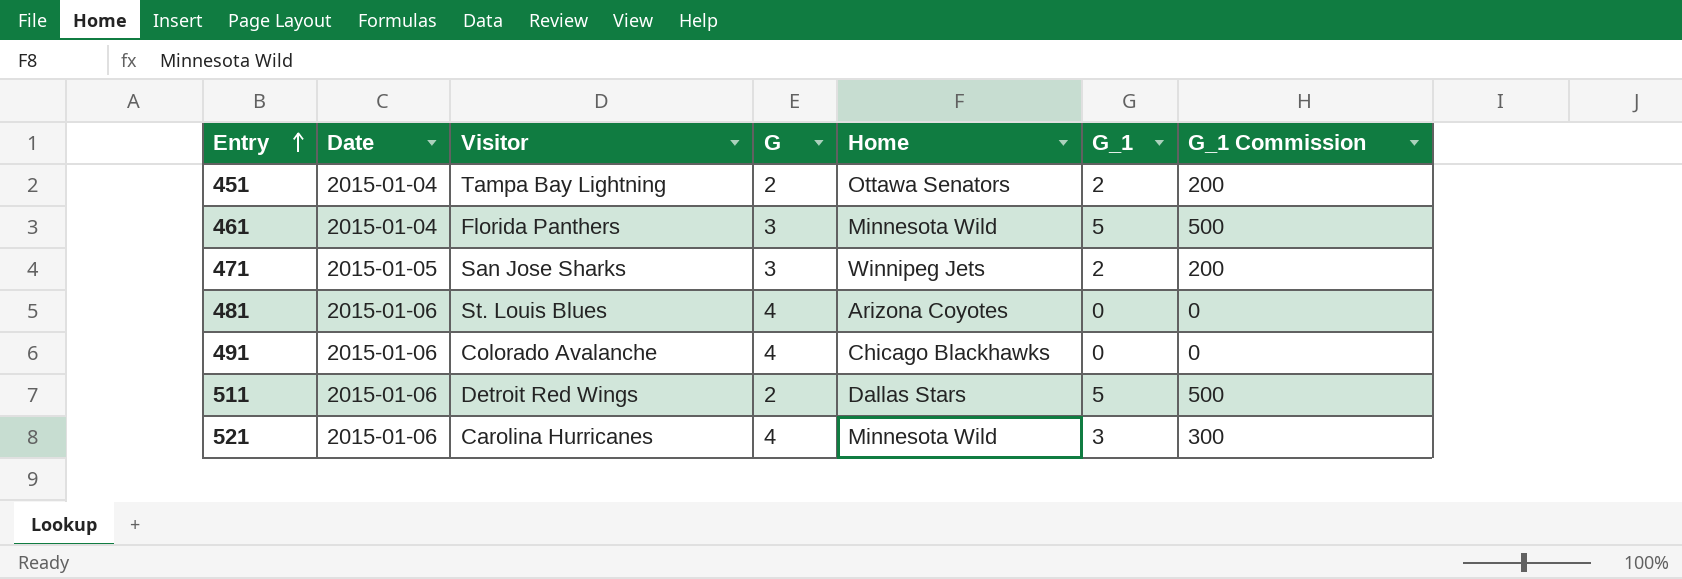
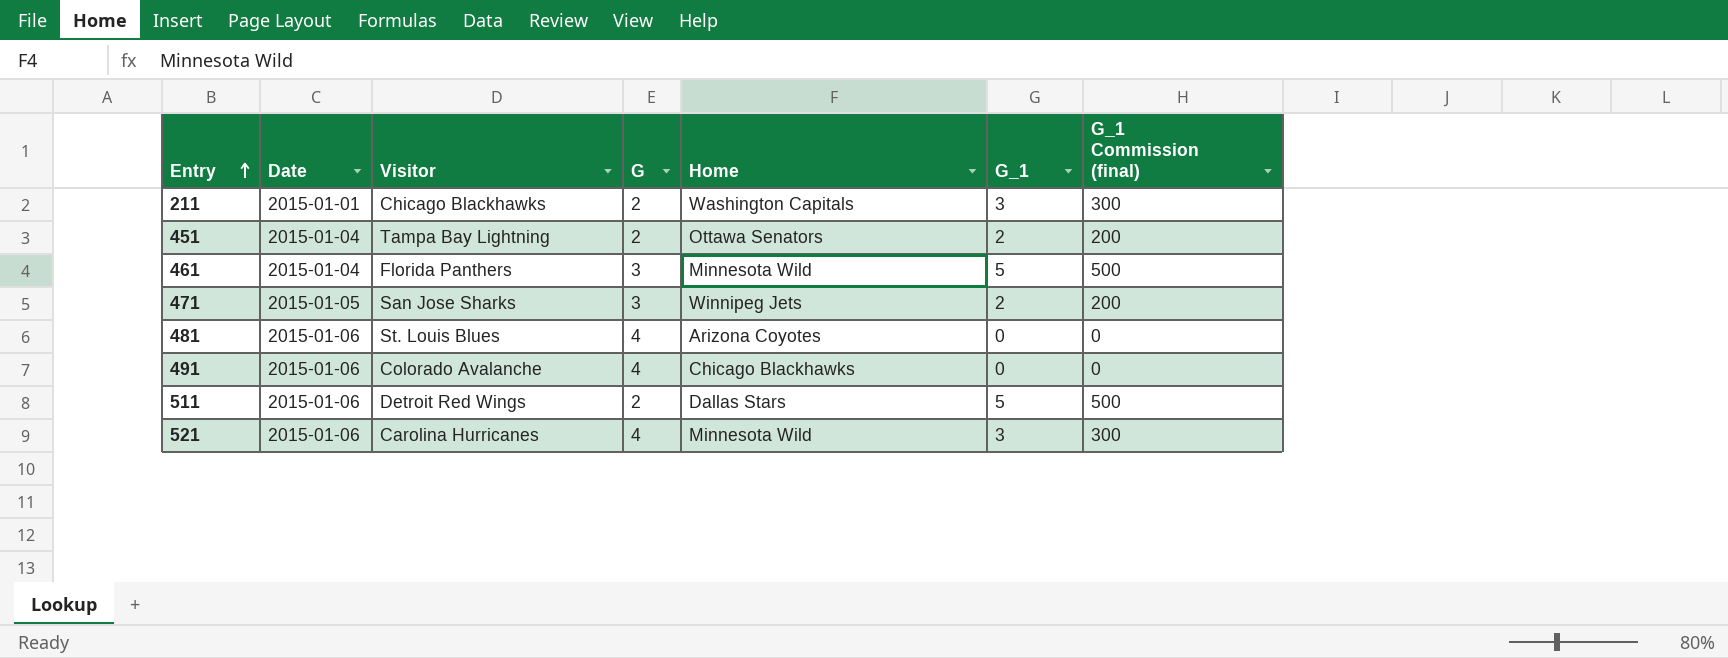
column name: G_1 Commission -> G_1 Commission (final)
row 211: none -> 2015-01-01 | Chicago Blackhawks | 2 | Washington Capitals | 3 | 300

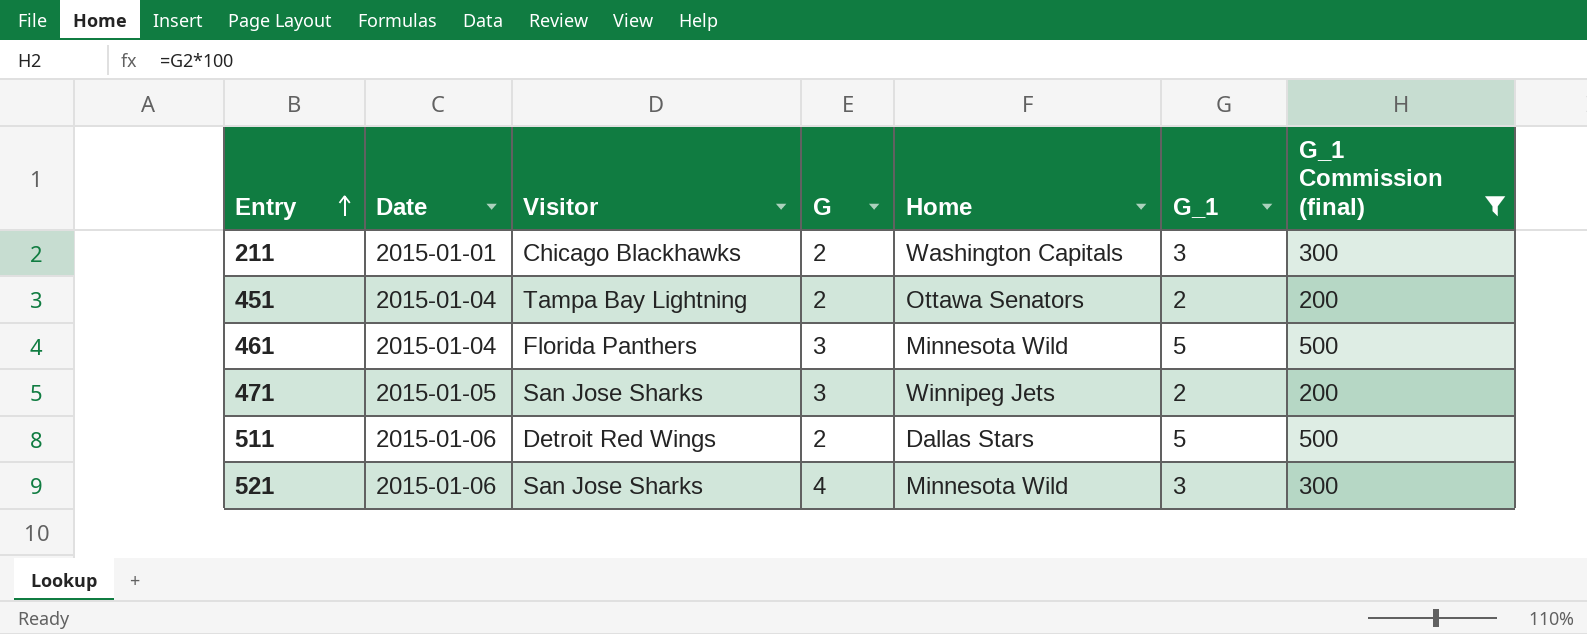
filter: none -> G_1 Commission (final) != 0
521 | Visitor: Carolina Hurricanes -> San Jose Sharks

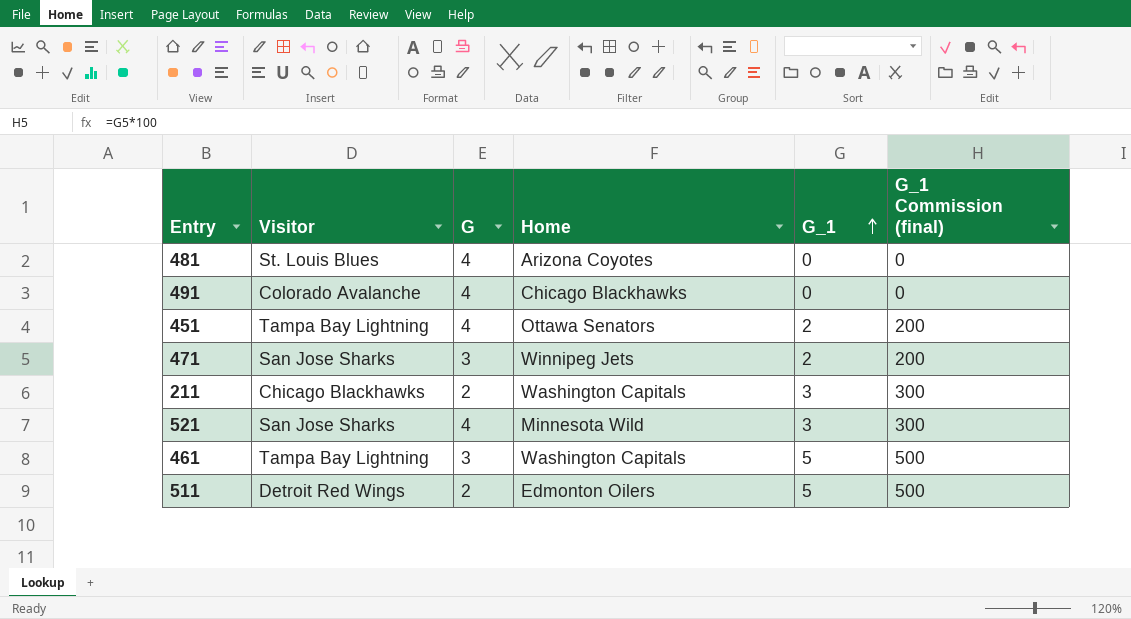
filter: G_1 Commission (final) != 0 -> none
row order: Entry ascending -> G_1 ascending
column Date | position: 2 -> none
451 | G: 2 -> 4
461 | Visitor: Florida Panthers -> Tampa Bay Lightning
461 | Home: Minnesota Wild -> Washington Capitals
511 | Home: Dallas Stars -> Edmonton Oilers

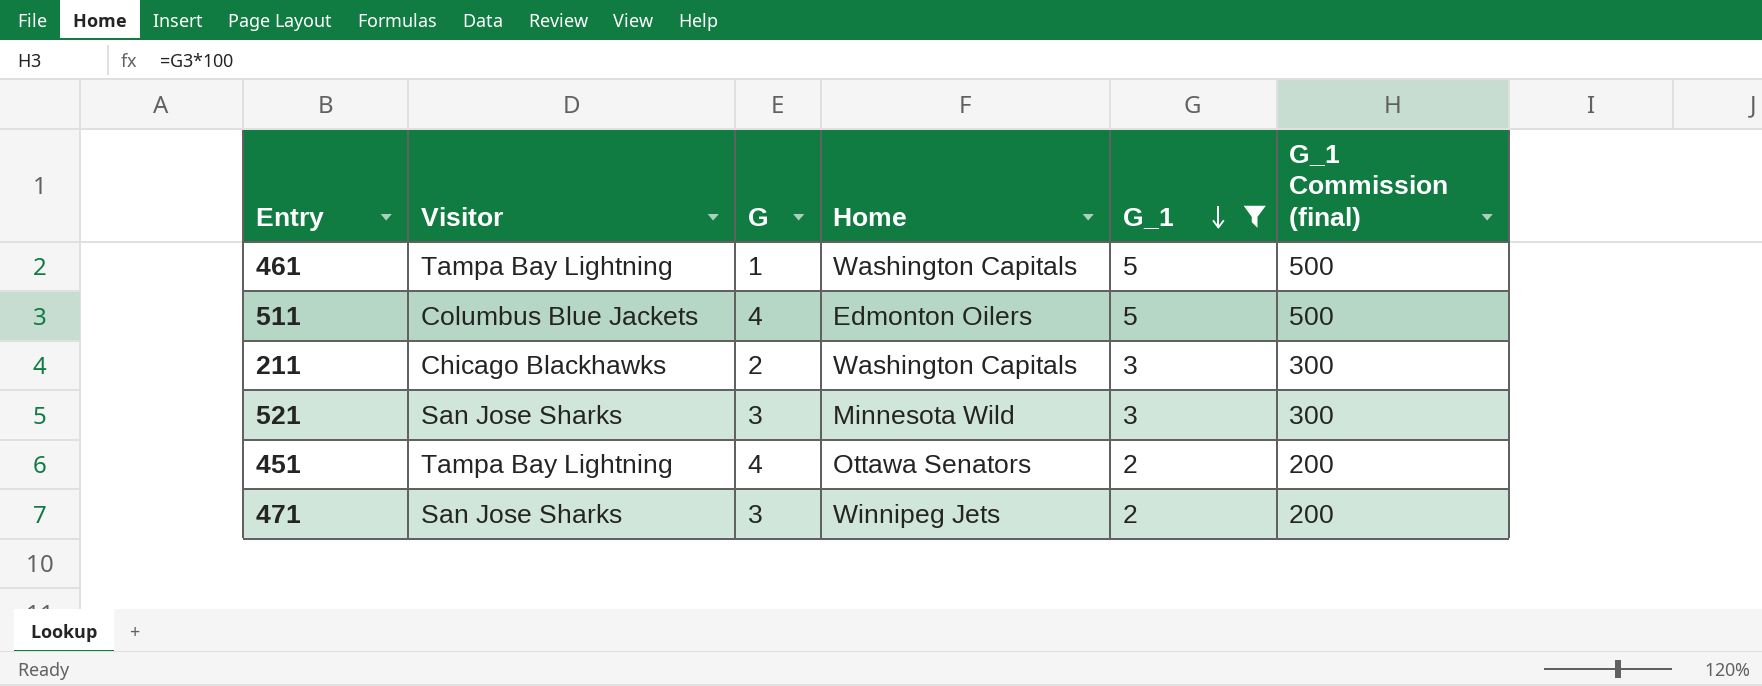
filter: none -> G_1 != 0
row order: G_1 ascending -> G_1 descending
461 | G: 3 -> 1
511 | Visitor: Detroit Red Wings -> Columbus Blue Jackets
511 | G: 2 -> 4
521 | G: 4 -> 3

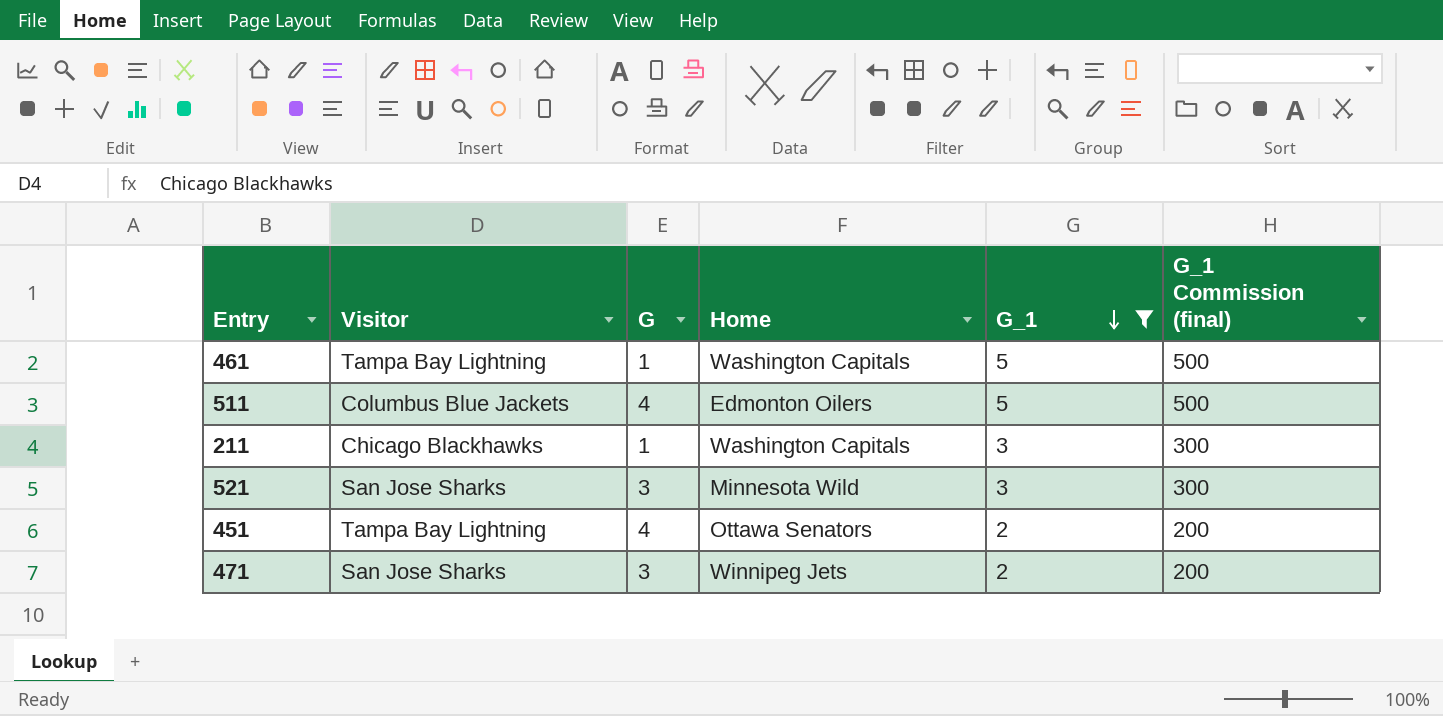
211 | G: 2 -> 1

